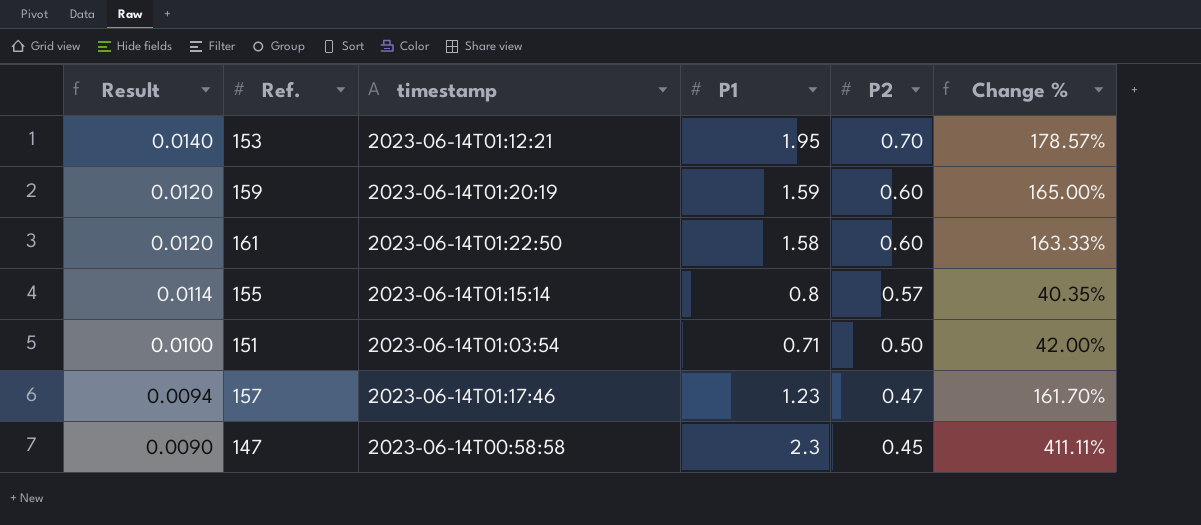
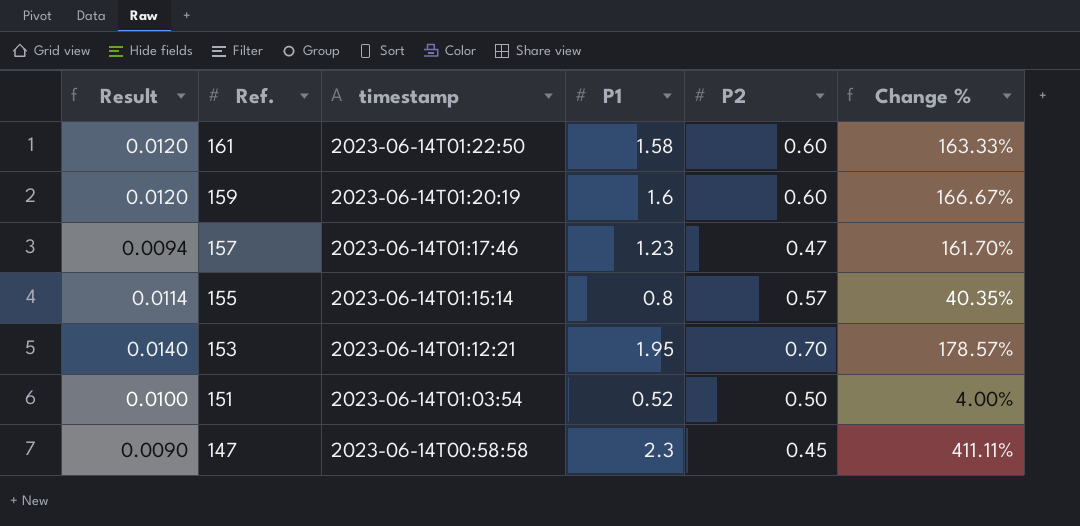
row order: Result descending -> Ref. descending
159 | P1: 1.59 -> 1.6
159 | Change %: 165.00% -> 166.67%
151 | P1: 0.71 -> 0.52
151 | Change %: 42.00% -> 4.00%

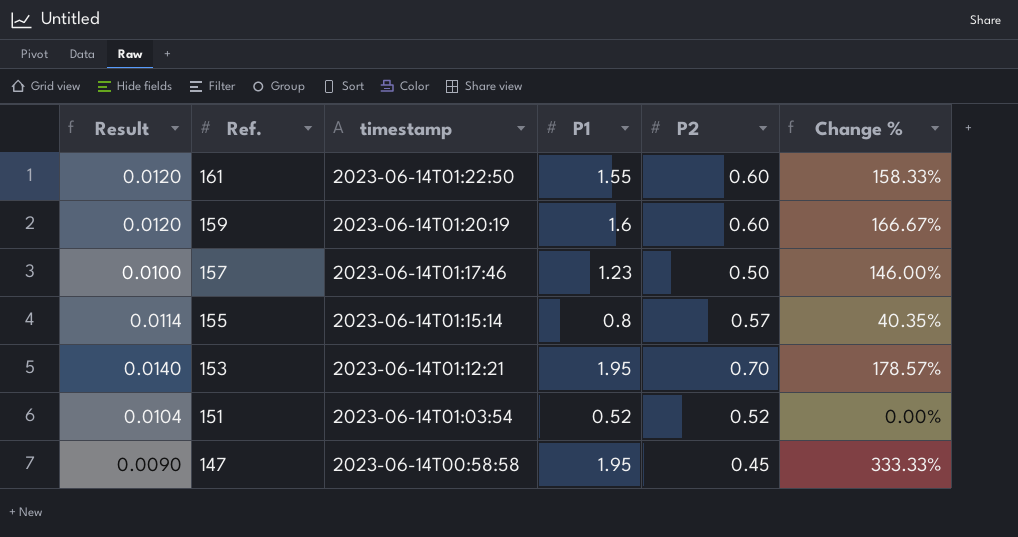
161 | P1: 1.58 -> 1.55
161 | Change %: 163.33% -> 158.33%
157 | Result: 0.0094 -> 0.0100
157 | P2: 0.47 -> 0.50
157 | Change %: 161.70% -> 146.00%
151 | Result: 0.0100 -> 0.0104
151 | P2: 0.50 -> 0.52
151 | Change %: 4.00% -> 0.00%
147 | P1: 2.3 -> 1.95
147 | Change %: 411.11% -> 333.33%

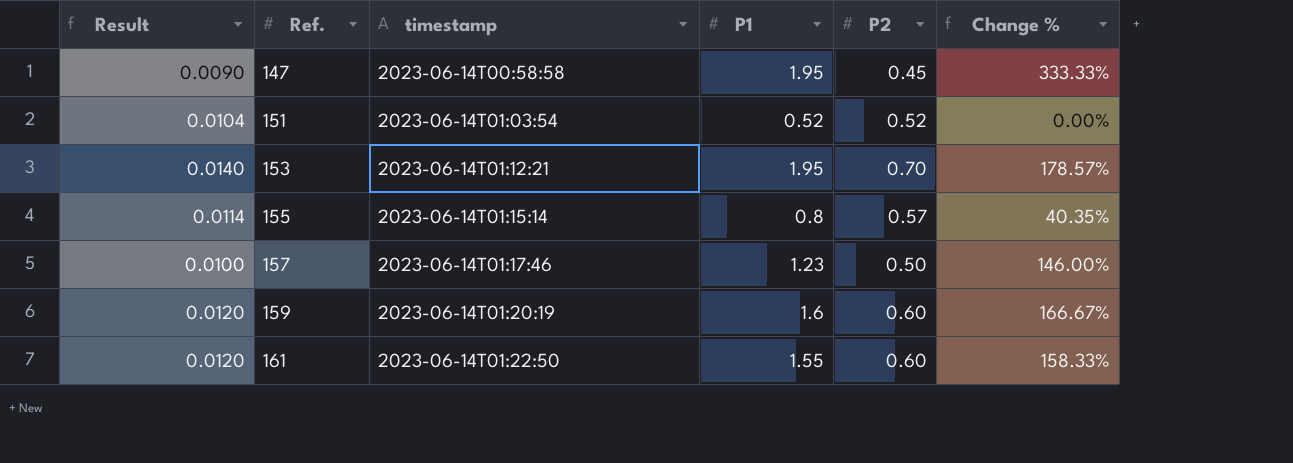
row order: Ref. descending -> Ref. ascending

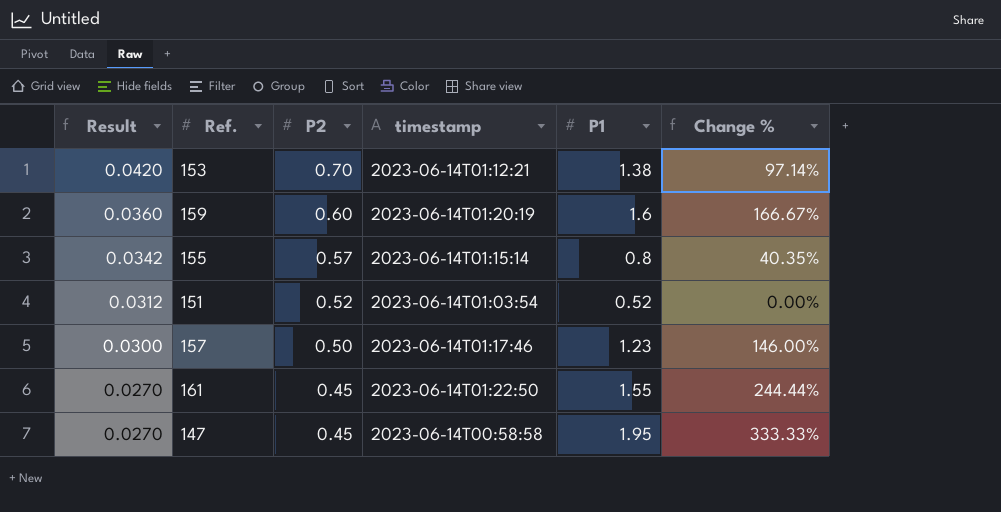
row order: Ref. ascending -> Result descending
column Result | formula: [P2] * 0.02 -> [P2] * 0.06
column P2 | position: 5 -> 3
153 | P1: 1.95 -> 1.38
153 | Change %: 178.57% -> 97.14%
161 | P2: 0.60 -> 0.45
161 | Change %: 158.33% -> 244.44%

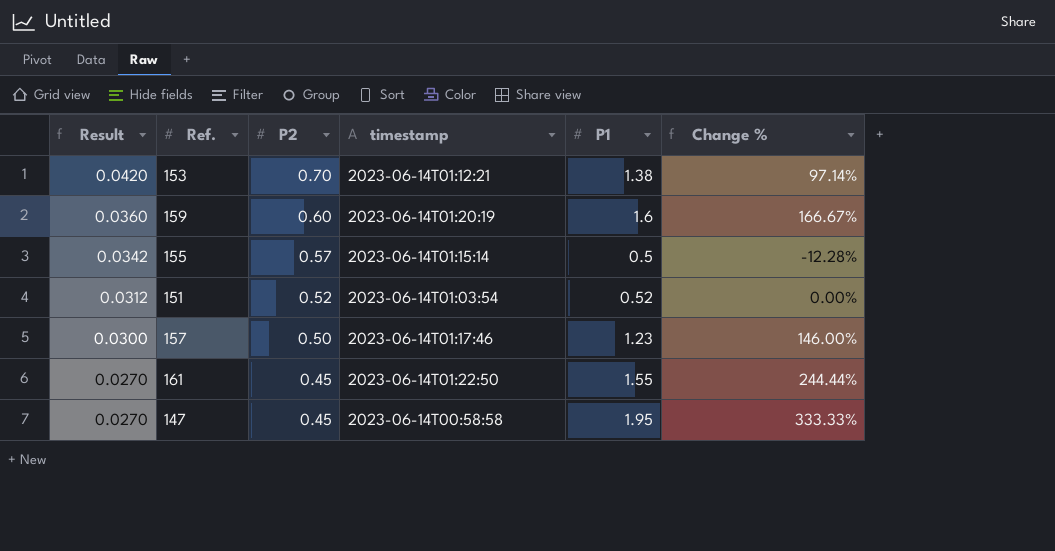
155 | P1: 0.8 -> 0.5
155 | Change %: 40.35% -> -12.28%

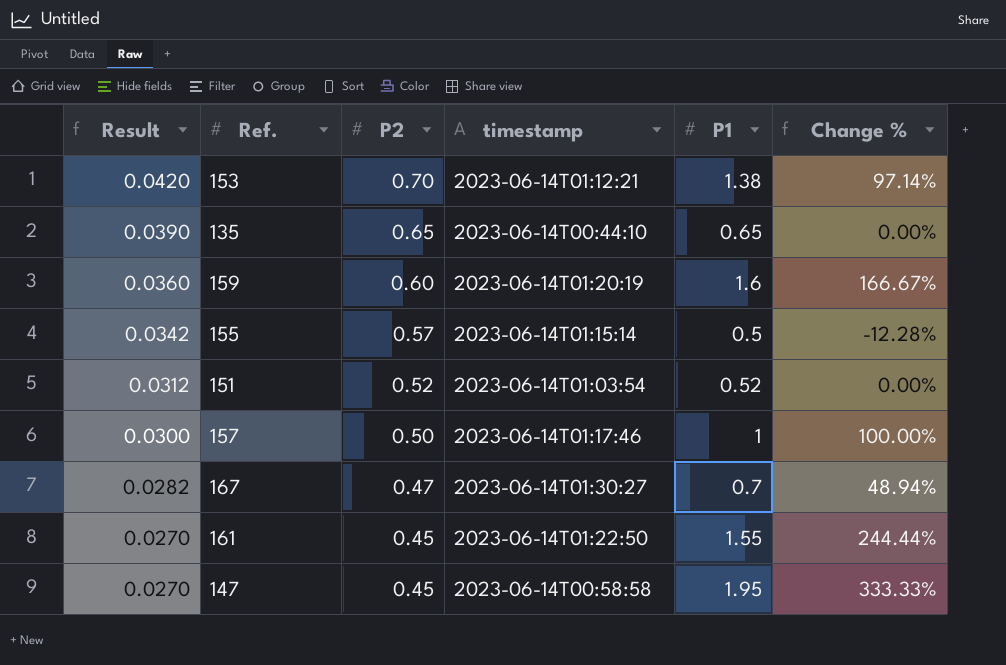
row 135: none -> 0.0390 | 0.65 | 2023-06-14T00:44:10 | 0.65 | 0.00%
157 | P1: 1.23 -> 1
157 | Change %: 146.00% -> 100.00%
row 167: none -> 0.0282 | 0.47 | 2023-06-14T01:30:27 | 0.7 | 48.94%

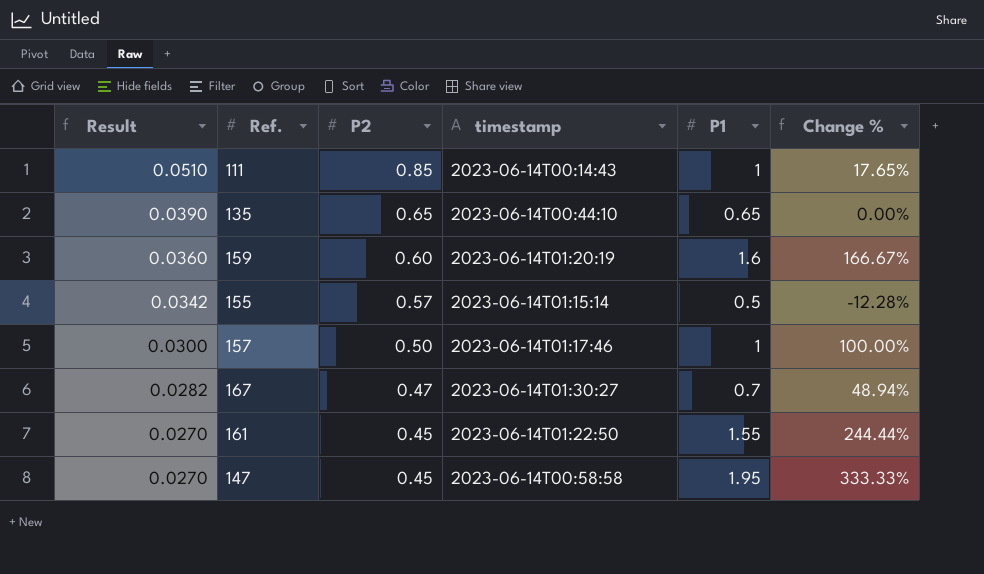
row 153: 0.0420 | 0.70 | 2023-06-14T01:12:21 | 1.38 | 97.14% -> none
row 151: 0.0312 | 0.52 | 2023-06-14T01:03:54 | 0.52 | 0.00% -> none
row 111: none -> 0.0510 | 0.85 | 2023-06-14T00:14:43 | 1 | 17.65%

